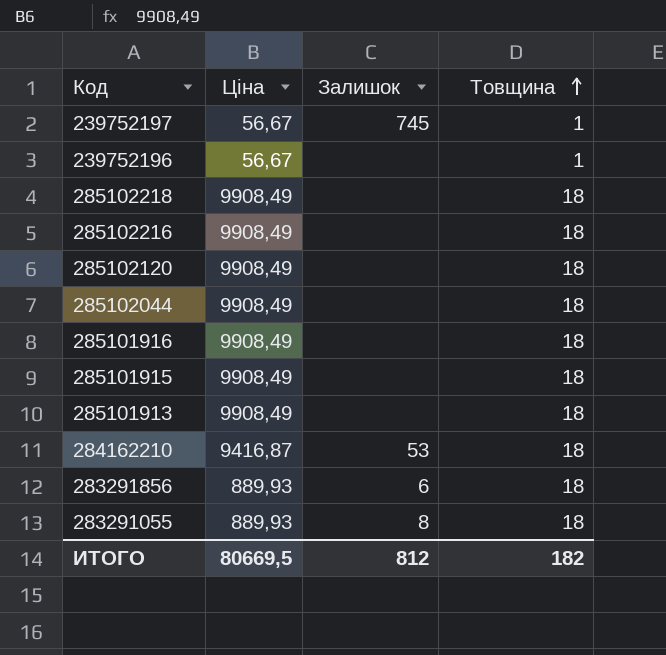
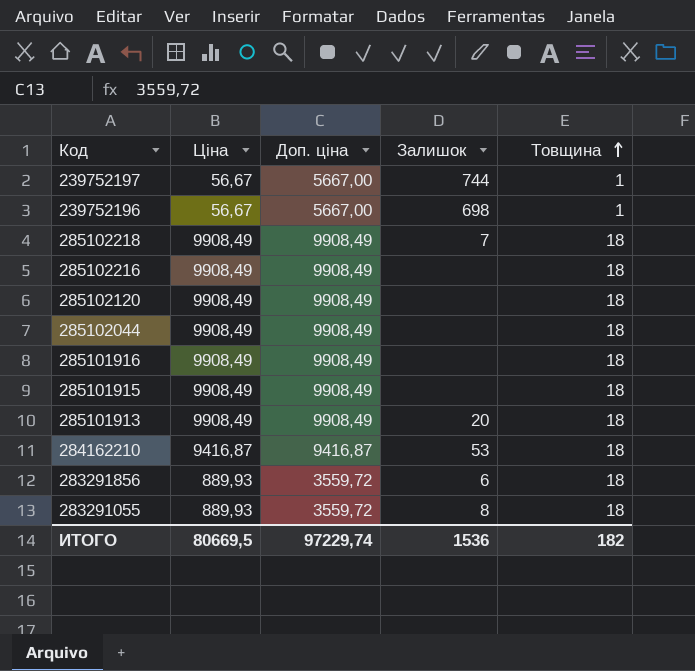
column Доп. ціна | position: none -> 3
239752197 | Залишок: 745 -> 744
239752196 | Залишок: none -> 698
285102218 | Залишок: none -> 7
285101913 | Залишок: none -> 20
ИТОГО | Залишок: 812 -> 1536

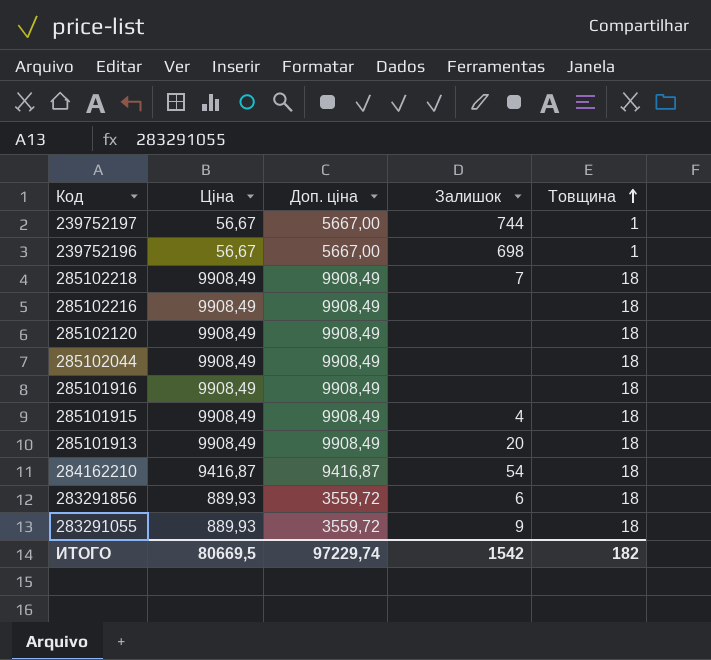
285101915 | Залишок: none -> 4
284162210 | Залишок: 53 -> 54
283291055 | Залишок: 8 -> 9
ИТОГО | Залишок: 1536 -> 1542

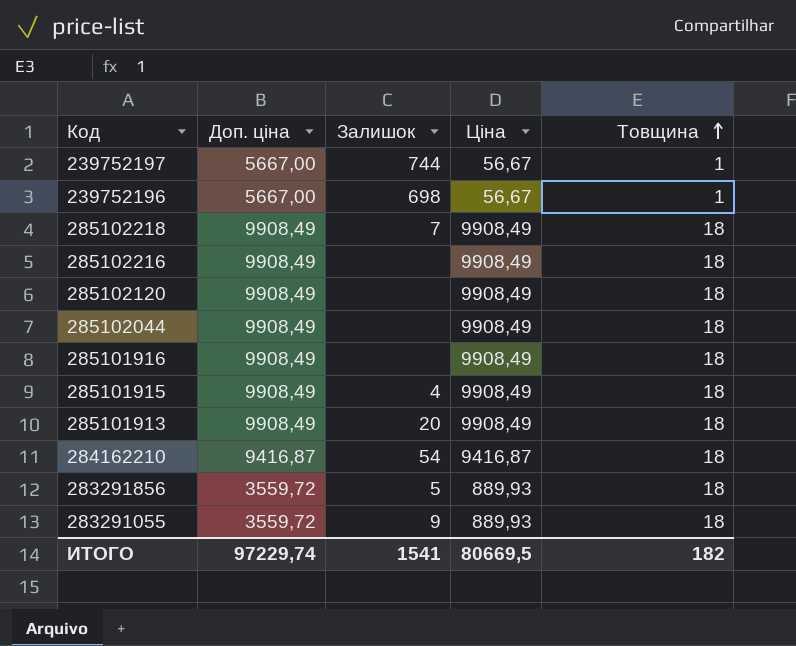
column Ціна | position: 2 -> 4
283291856 | Залишок: 6 -> 5
ИТОГО | Залишок: 1542 -> 1541

